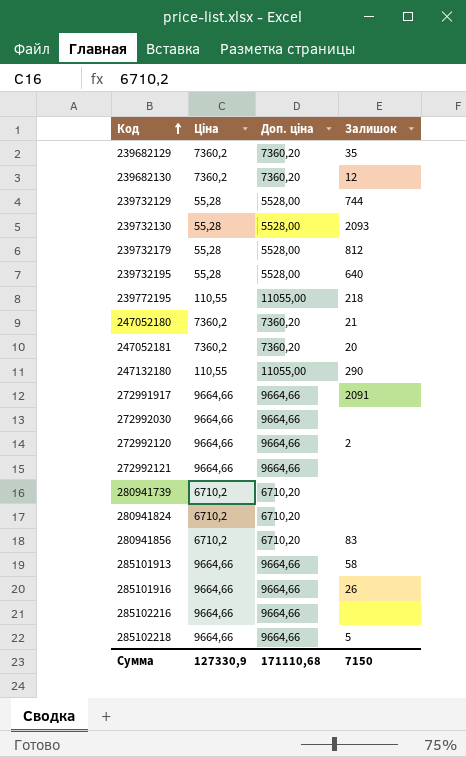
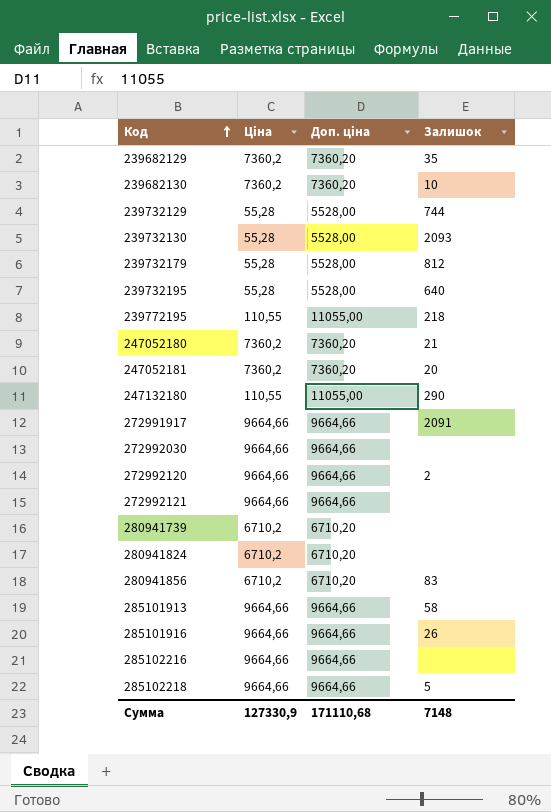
239682130 | Залишок: 12 -> 10
Сумма | Залишок: 7150 -> 7148

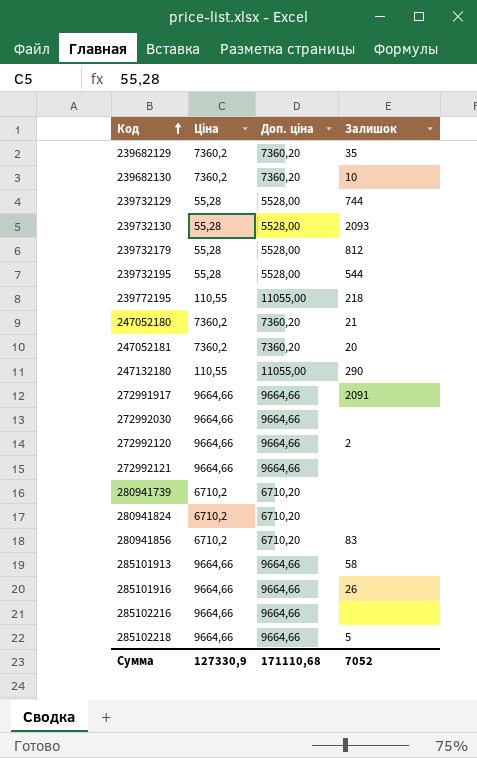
239732195 | Залишок: 640 -> 544
Сумма | Залишок: 7148 -> 7052

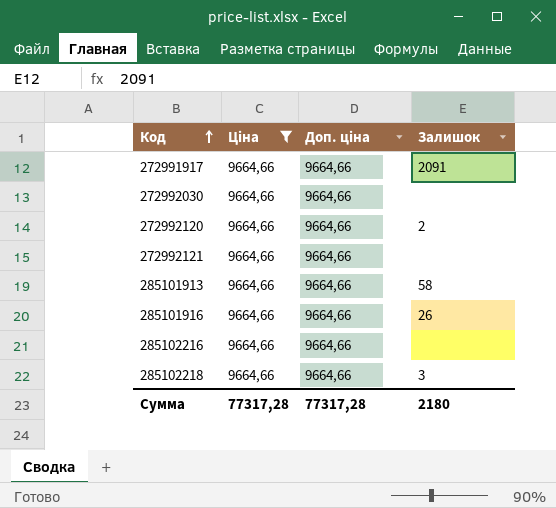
filter: none -> Ціна = 9664,66
285102218 | Залишок: 5 -> 3
Сумма | Ціна: 127330,9 -> 77317,28
Сумма | Доп. ціна: 171110,68 -> 77317,28
Сумма | Залишок: 7052 -> 2180

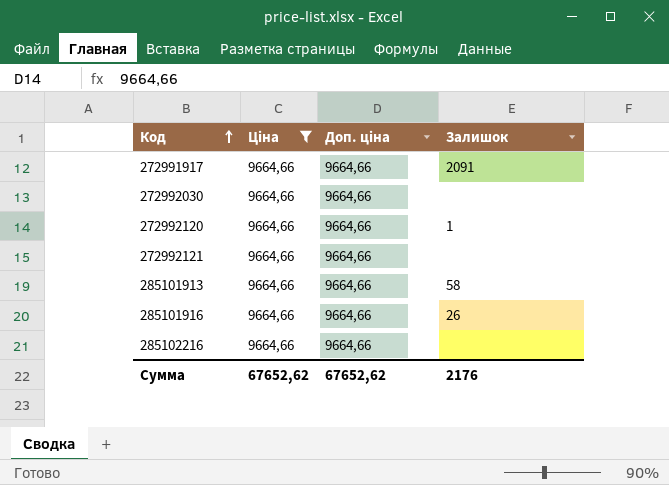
row 285102218: 9664,66 | 9664,66 | 3 -> none
272992120 | Залишок: 2 -> 1
Сумма | Ціна: 77317,28 -> 67652,62
Сумма | Доп. ціна: 77317,28 -> 67652,62
Сумма | Залишок: 2180 -> 2176

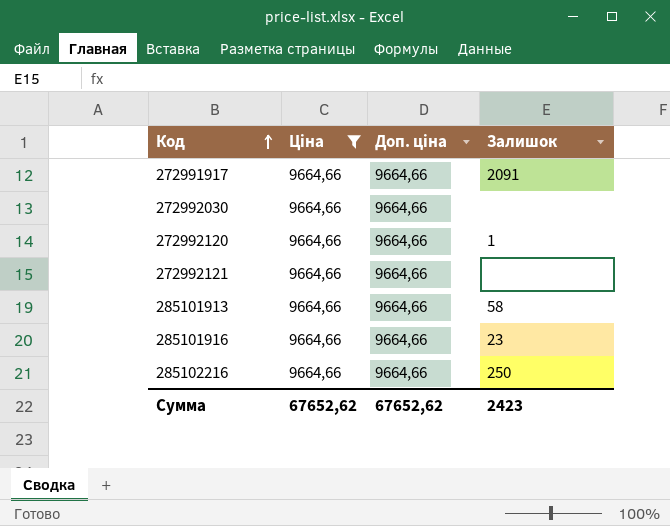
285101916 | Залишок: 26 -> 23
285102216 | Залишок: none -> 250
Сумма | Залишок: 2176 -> 2423

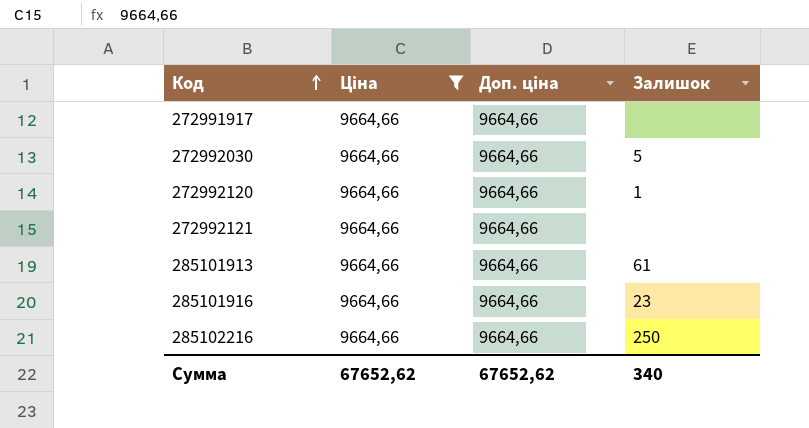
272991917 | Залишок: 2091 -> none
272992030 | Залишок: none -> 5
285101913 | Залишок: 58 -> 61
Сумма | Залишок: 2423 -> 340

